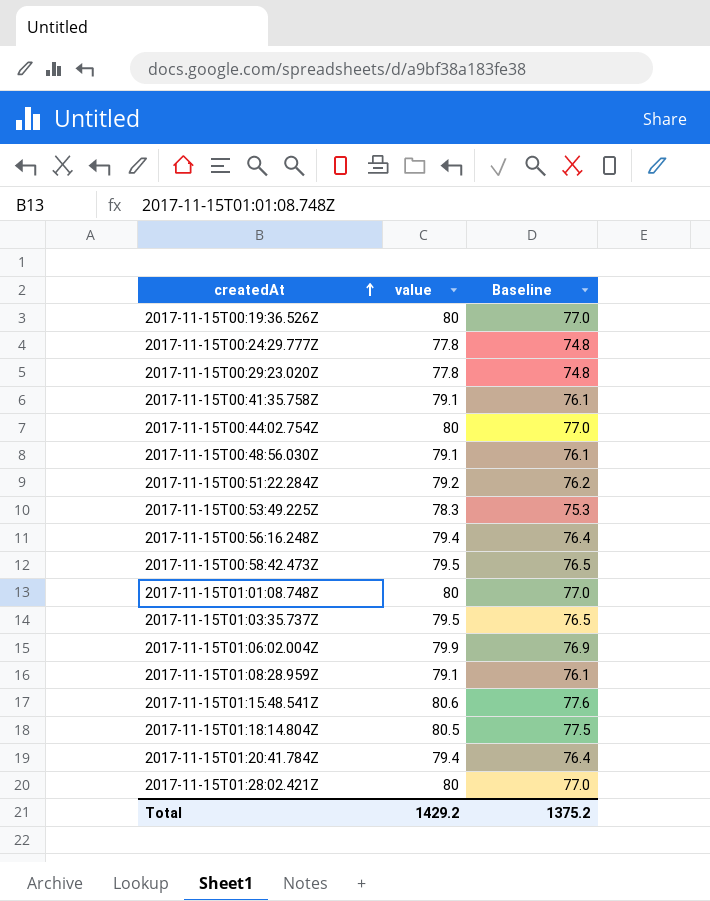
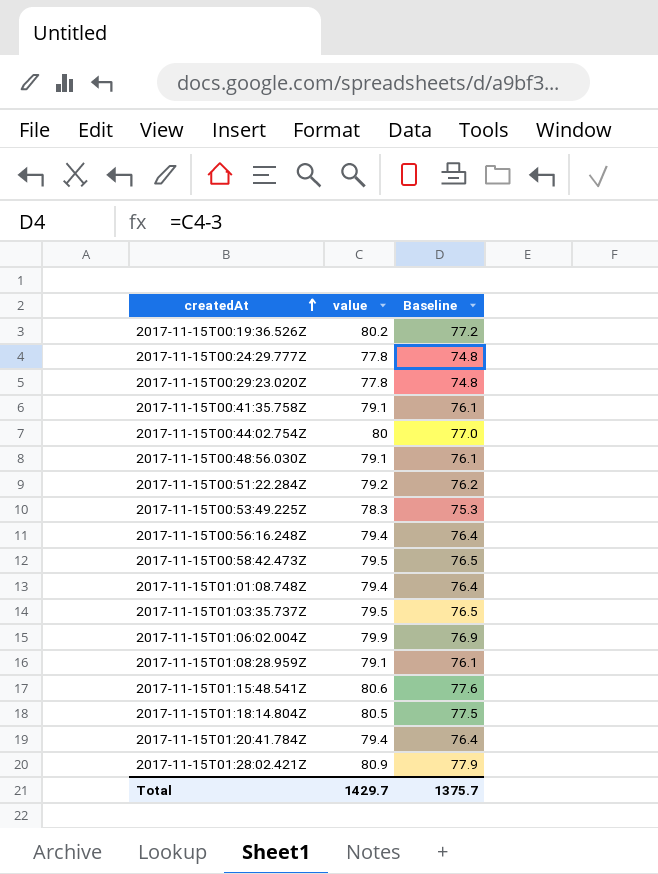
2017-11-15T00:19:36.526Z | value: 80 -> 80.2
2017-11-15T00:19:36.526Z | Baseline: 77.0 -> 77.2
2017-11-15T01:01:08.748Z | value: 80 -> 79.4
2017-11-15T01:01:08.748Z | Baseline: 77.0 -> 76.4
2017-11-15T01:28:02.421Z | value: 80 -> 80.9
2017-11-15T01:28:02.421Z | Baseline: 77.0 -> 77.9
Total | value: 1429.2 -> 1429.7
Total | Baseline: 1375.2 -> 1375.7

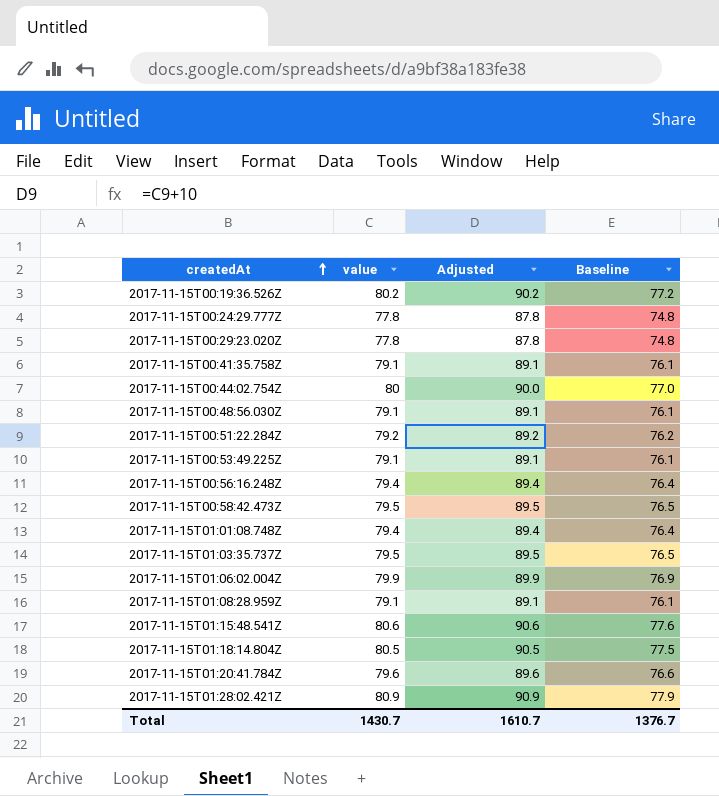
column Adjusted | formula: none -> [value] + 10
2017-11-15T00:53:49.225Z | value: 78.3 -> 79.1
2017-11-15T00:53:49.225Z | Baseline: 75.3 -> 76.1
2017-11-15T01:20:41.784Z | value: 79.4 -> 79.6
2017-11-15T01:20:41.784Z | Baseline: 76.4 -> 76.6
Total | value: 1429.7 -> 1430.7
Total | Baseline: 1375.7 -> 1376.7

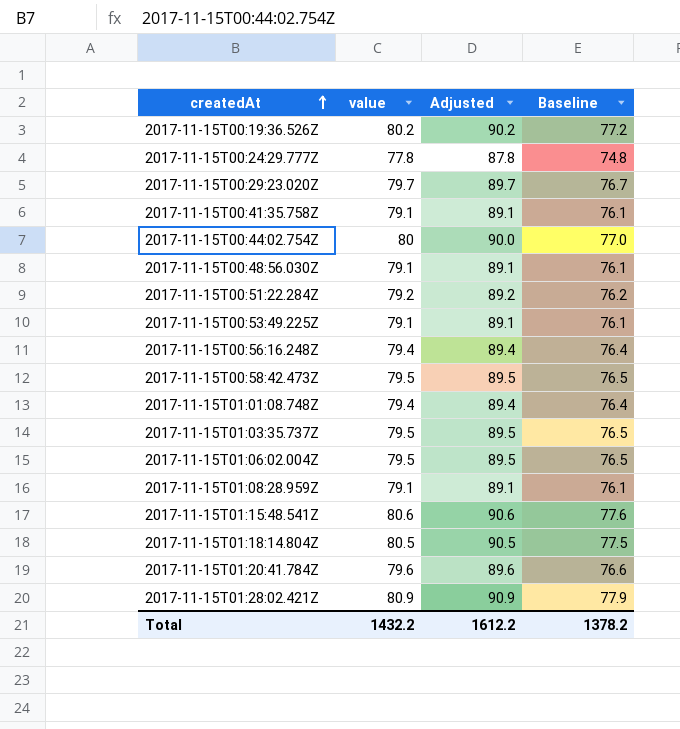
2017-11-15T00:29:23.020Z | value: 77.8 -> 79.7
2017-11-15T00:29:23.020Z | Adjusted: 87.8 -> 89.7
2017-11-15T00:29:23.020Z | Baseline: 74.8 -> 76.7
2017-11-15T01:06:02.004Z | value: 79.9 -> 79.5
2017-11-15T01:06:02.004Z | Adjusted: 89.9 -> 89.5
2017-11-15T01:06:02.004Z | Baseline: 76.9 -> 76.5
Total | value: 1430.7 -> 1432.2
Total | Adjusted: 1610.7 -> 1612.2
Total | Baseline: 1376.7 -> 1378.2

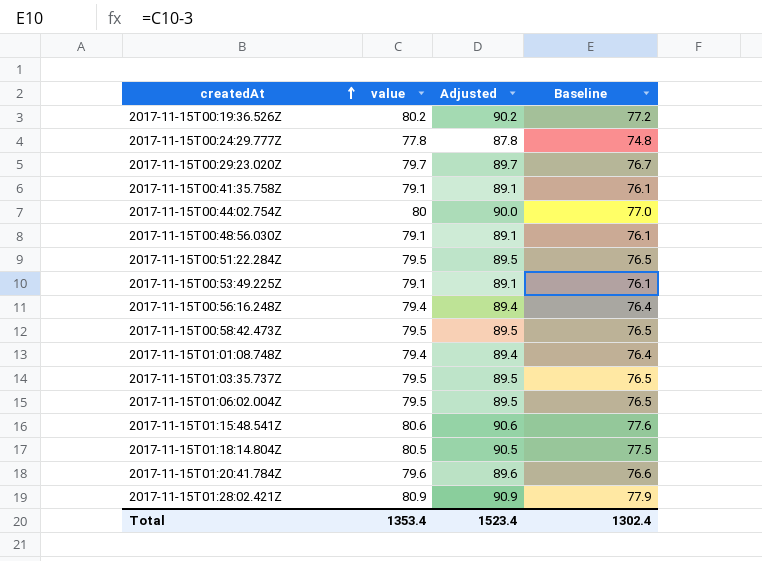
row 2017-11-15T01:08:28.959Z: 79.1 | 89.1 | 76.1 -> none
2017-11-15T00:51:22.284Z | value: 79.2 -> 79.5
2017-11-15T00:51:22.284Z | Adjusted: 89.2 -> 89.5
2017-11-15T00:51:22.284Z | Baseline: 76.2 -> 76.5
Total | value: 1432.2 -> 1353.4
Total | Adjusted: 1612.2 -> 1523.4
Total | Baseline: 1378.2 -> 1302.4

